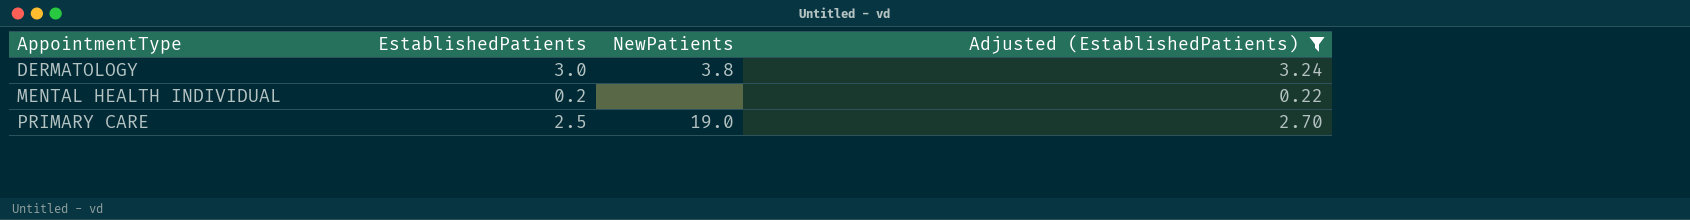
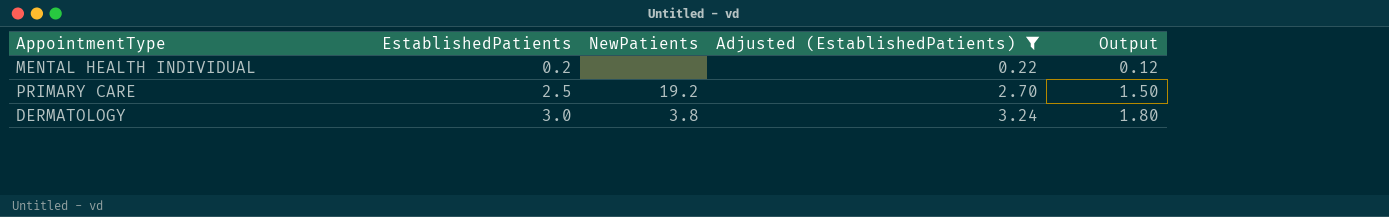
row order: AppointmentType ascending -> EstablishedPatients ascending
column Output | formula: none -> [EstablishedPatients] * 0.6
PRIMARY CARE | NewPatients: 19.0 -> 19.2

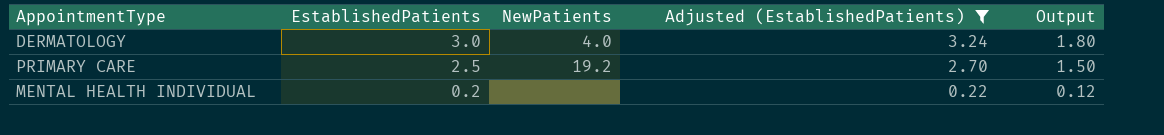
row order: EstablishedPatients ascending -> EstablishedPatients descending
DERMATOLOGY | NewPatients: 3.8 -> 4.0

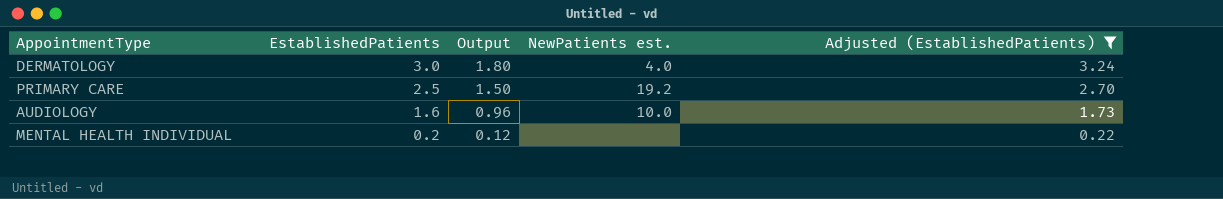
column Output | position: 5 -> 3
column name: NewPatients -> NewPatients est.
row AUDIOLOGY: none -> 1.6 | 0.96 | 10.0 | 1.73

